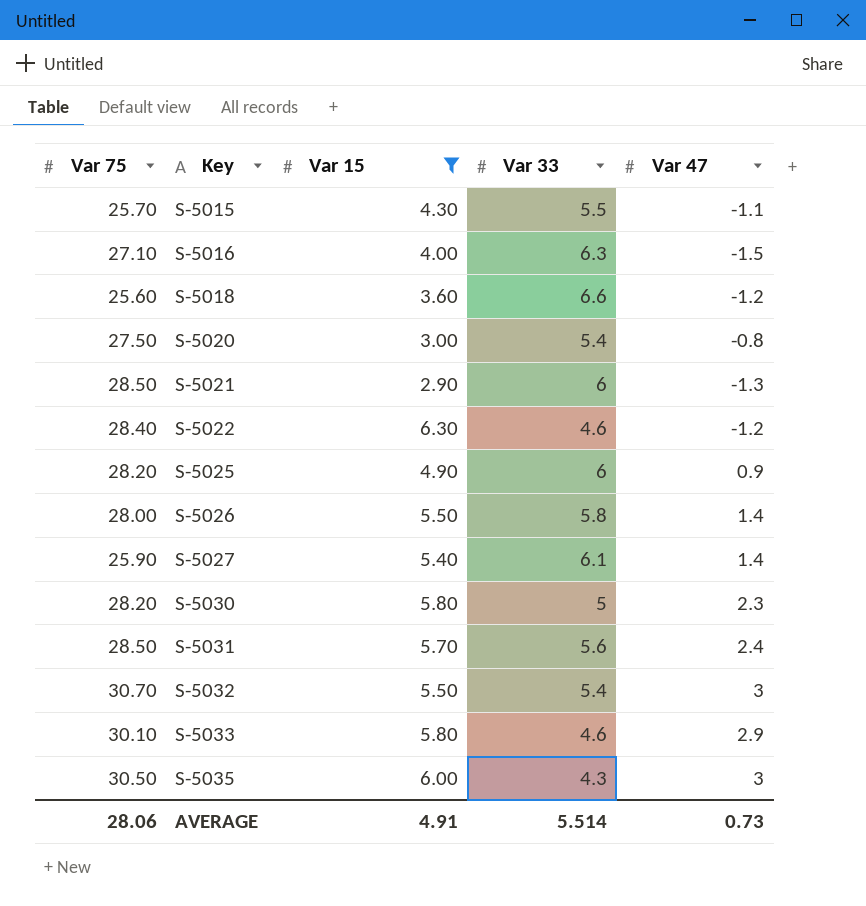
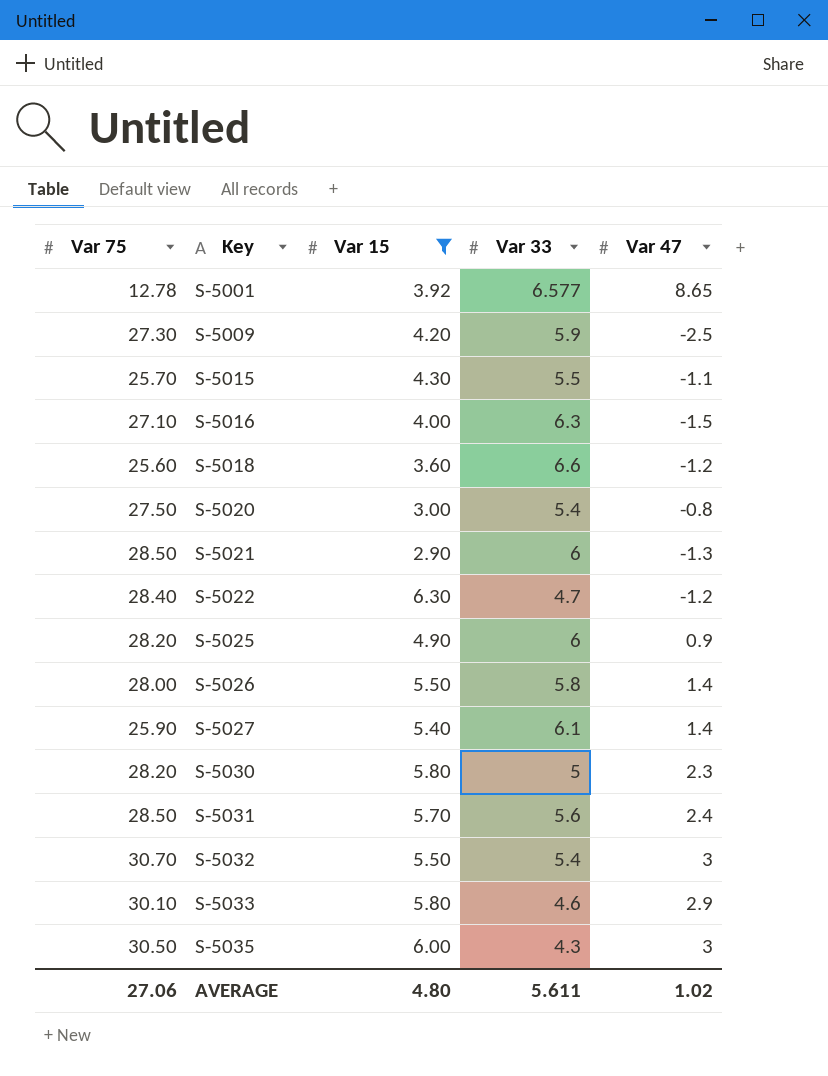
row S-5001: none -> 12.78 | 3.92 | 6.577 | 8.65
row S-5009: none -> 27.30 | 4.20 | 5.9 | -2.5
S-5022 | Var 33: 4.6 -> 4.7
AVERAGE | Var 75: 28.06 -> 27.06
AVERAGE | Var 15: 4.91 -> 4.80
AVERAGE | Var 33: 5.514 -> 5.611
AVERAGE | Var 47: 0.73 -> 1.02

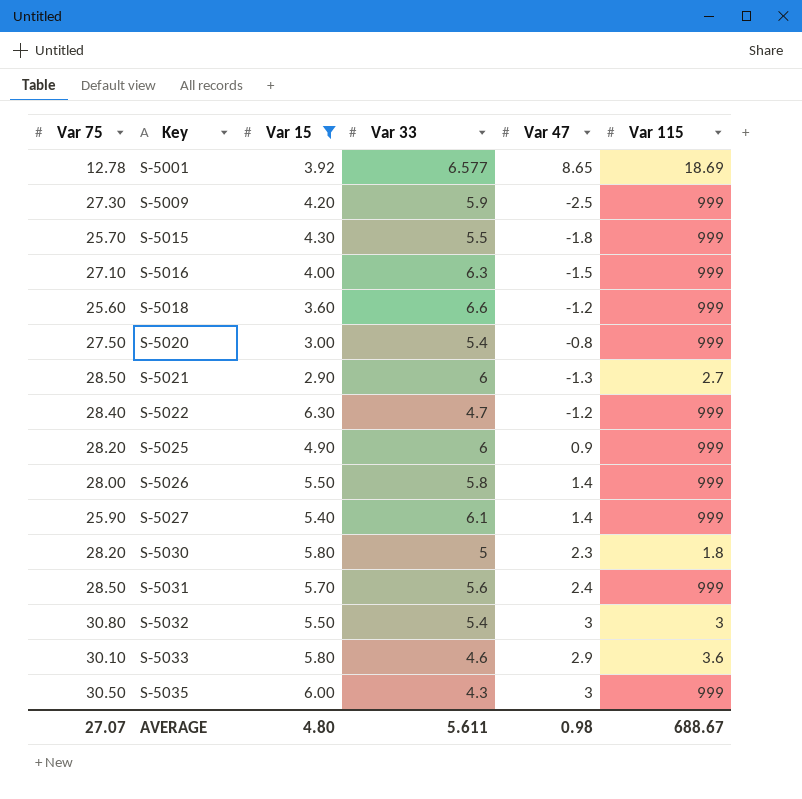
column Var 115 | position: none -> 6
S-5015 | Var 47: -1.1 -> -1.8
S-5032 | Var 75: 30.70 -> 30.80
AVERAGE | Var 75: 27.06 -> 27.07
AVERAGE | Var 47: 1.02 -> 0.98

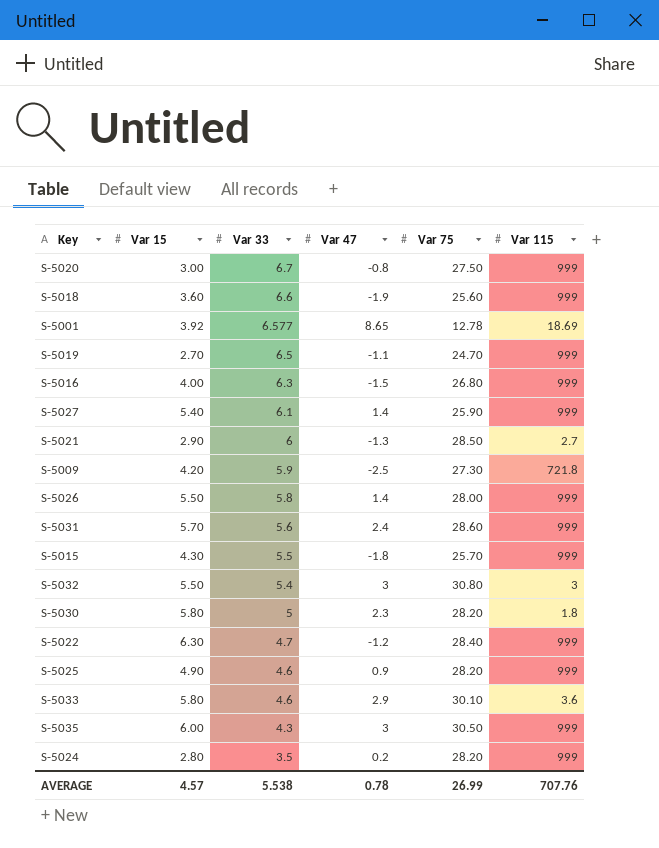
filter: Var 15 >= 2.90 -> none
row order: Key ascending -> Var 33 descending
column Var 75 | position: 1 -> 5
S-5020 | Var 33: 5.4 -> 6.7
S-5018 | Var 47: -1.2 -> -1.9
S-5016 | Var 75: 27.10 -> 26.80
S-5009 | Var 115: 999 -> 721.8
S-5031 | Var 75: 28.50 -> 28.60
S-5025 | Var 33: 6 -> 4.6
AVERAGE | Var 15: 4.80 -> 4.57
AVERAGE | Var 33: 5.611 -> 5.538
AVERAGE | Var 47: 0.98 -> 0.78
AVERAGE | Var 75: 27.07 -> 26.99
AVERAGE | Var 115: 688.67 -> 707.76

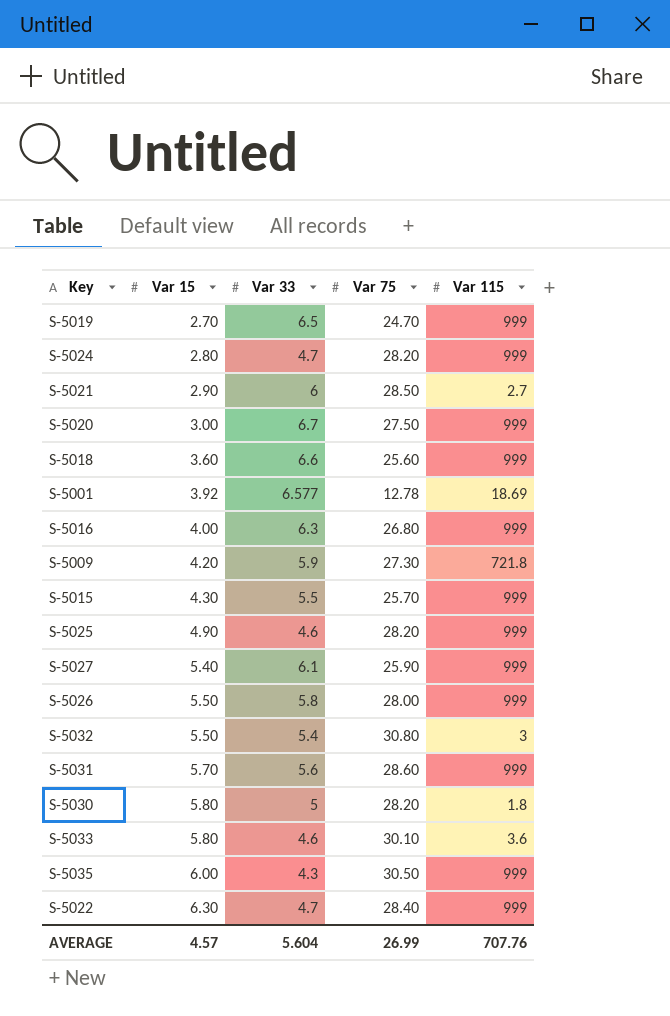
row order: Var 33 descending -> Var 15 ascending
column Var 47 | position: 4 -> none
S-5024 | Var 33: 3.5 -> 4.7
AVERAGE | Var 33: 5.538 -> 5.604

